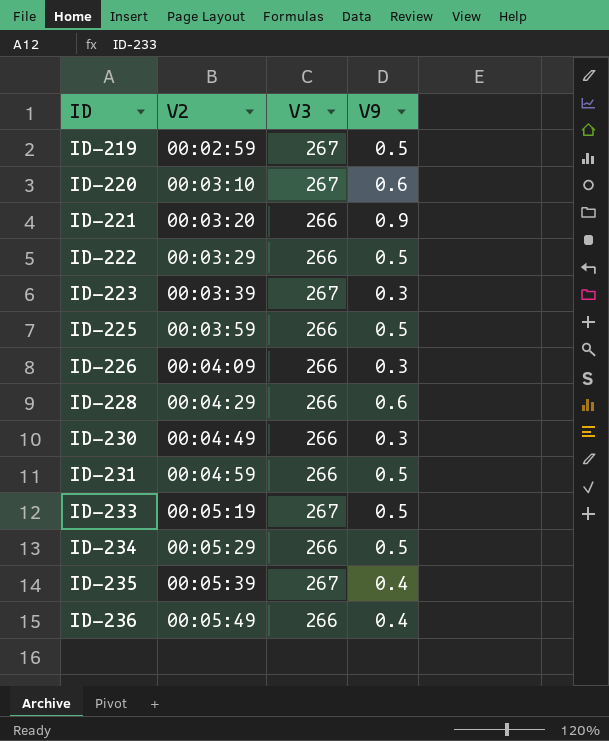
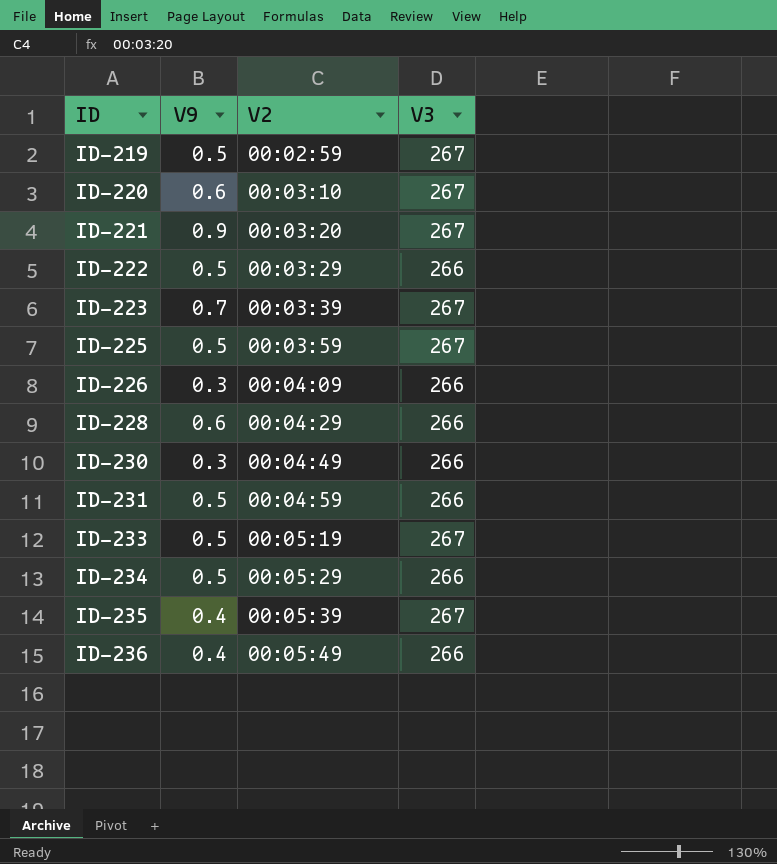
column V9 | position: 4 -> 2
ID-221 | V3: 266 -> 267
ID-223 | V9: 0.3 -> 0.7
ID-225 | V3: 266 -> 267

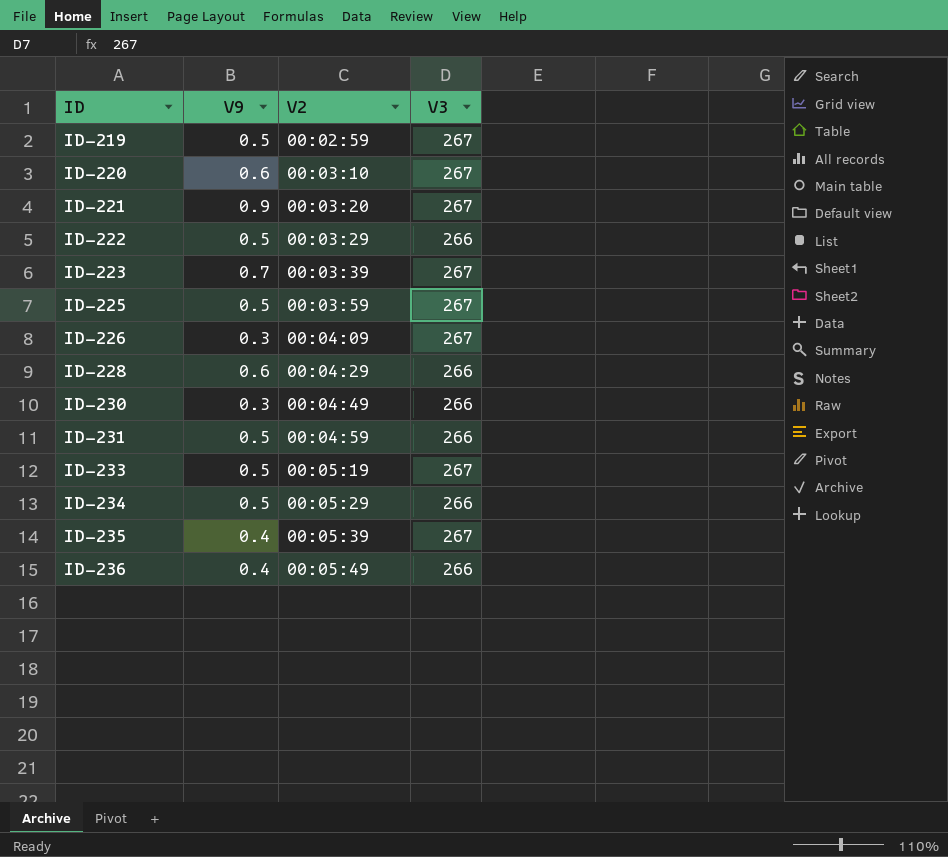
ID-226 | V3: 266 -> 267

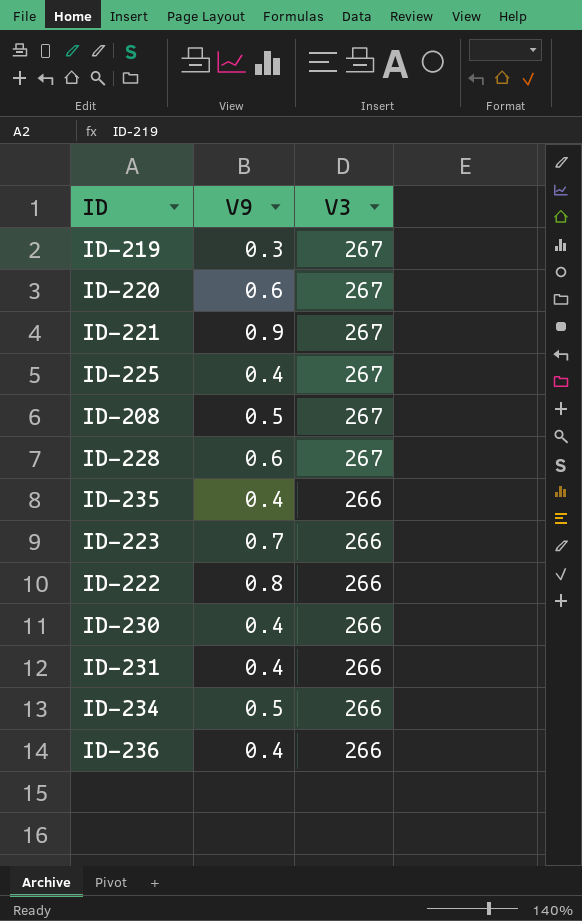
row order: ID ascending -> V3 descending
column V2 | position: 3 -> none
row ID-226: 0.3 | 00:04:09 | 267 -> none
row ID-233: 0.5 | 00:05:19 | 267 -> none
ID-219 | V9: 0.5 -> 0.3
ID-225 | V9: 0.5 -> 0.4
row ID-208: none -> 0.5 | 267
ID-228 | V3: 266 -> 267
ID-235 | V3: 267 -> 266
ID-223 | V3: 267 -> 266
ID-222 | V9: 0.5 -> 0.8
ID-230 | V9: 0.3 -> 0.4
ID-231 | V9: 0.5 -> 0.4

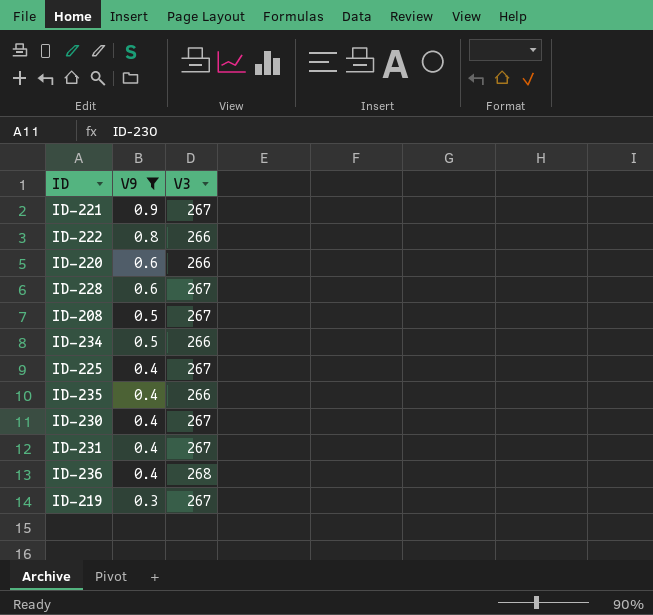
filter: none -> V9 != 0.7
row order: V3 descending -> V9 descending
ID-220 | V3: 267 -> 266
ID-230 | V3: 266 -> 267
ID-231 | V3: 266 -> 267
ID-236 | V3: 266 -> 268

